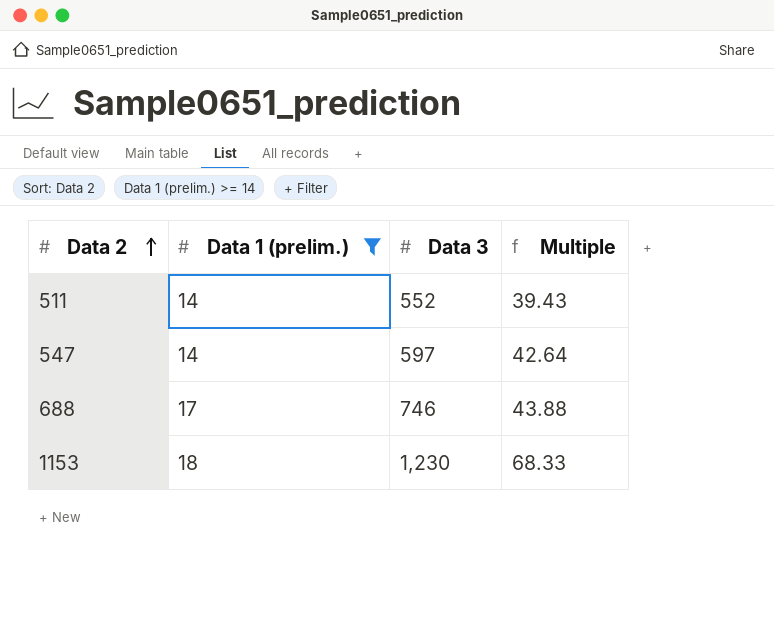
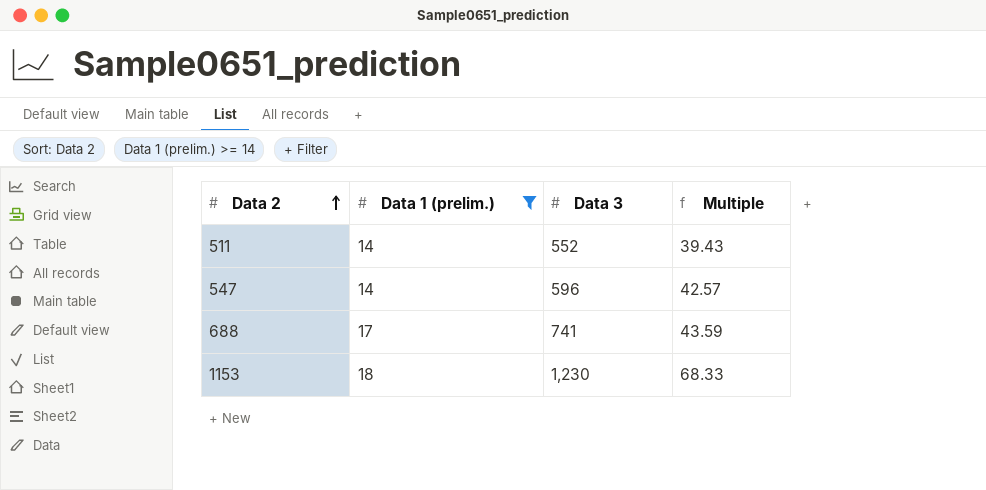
547 | Data 3: 597 -> 596
547 | Multiple: 42.64 -> 42.57
688 | Data 3: 746 -> 741
688 | Multiple: 43.88 -> 43.59

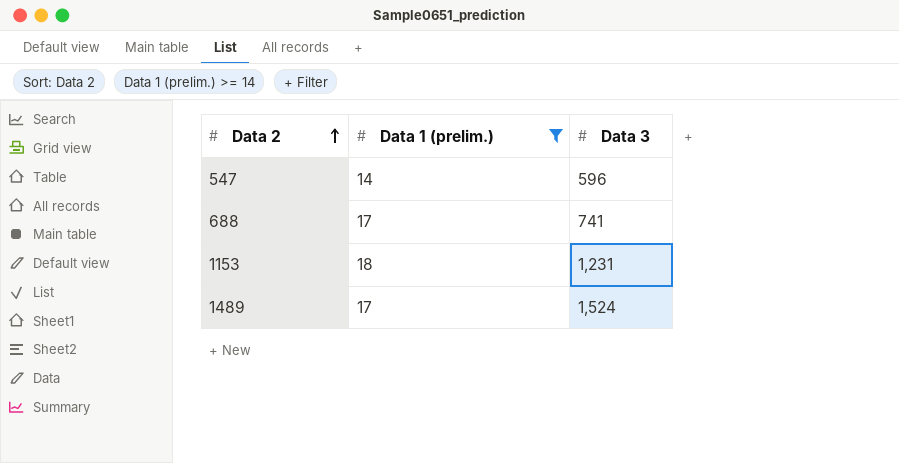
column Multiple | formula: [Data 3] / [Data 1 (prelim.)] -> none
row 511: 14 | 552 | 39.43 -> none
1153 | Data 3: 1,230 -> 1,231
row 1489: none -> 17 | 1,524

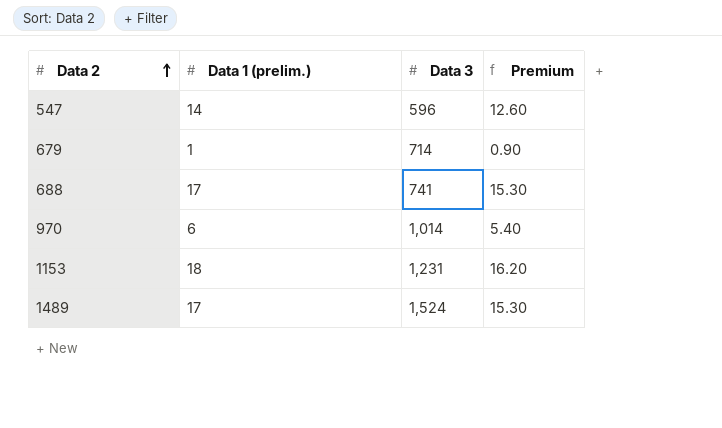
filter: Data 1 (prelim.) >= 14 -> none
column Premium | formula: none -> [Data 1 (prelim.)] * 0.9

